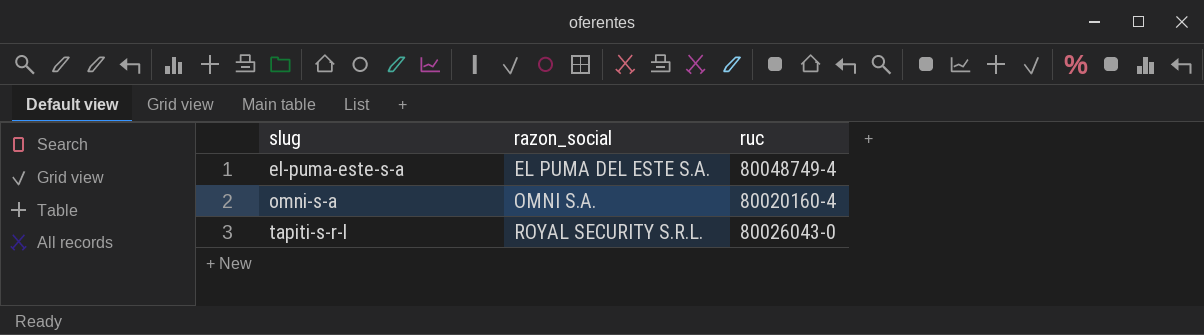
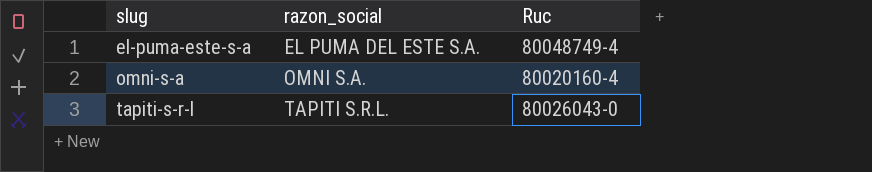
column name: ruc -> Ruc
tapiti-s-r-l | razon_social: ROYAL SECURITY S.R.L. -> TAPITI S.R.L.

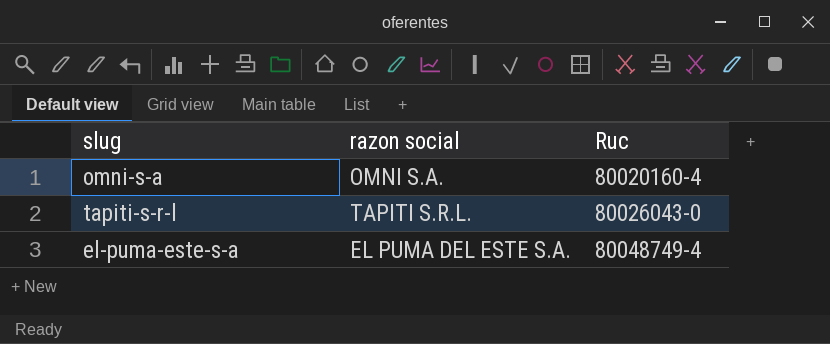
row order: slug ascending -> Ruc ascending
column name: razon_social -> razon social

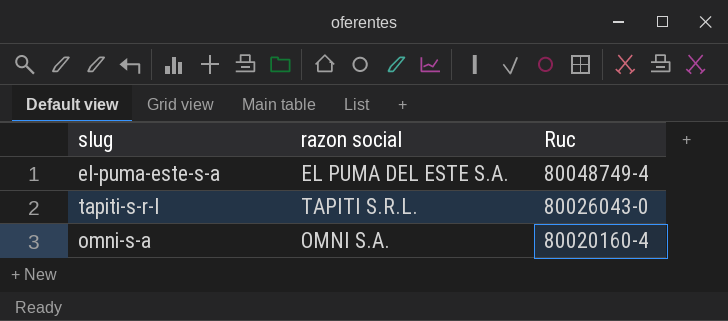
row order: Ruc ascending -> Ruc descending

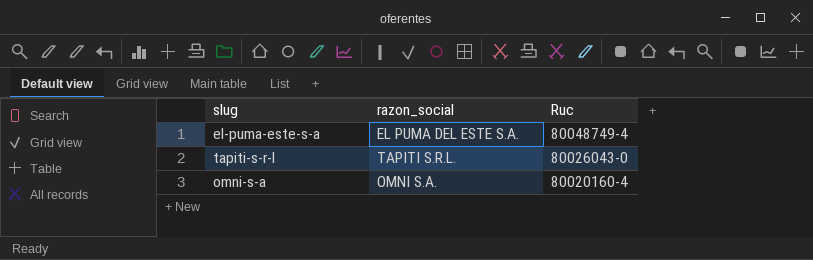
column name: razon social -> razon_social

